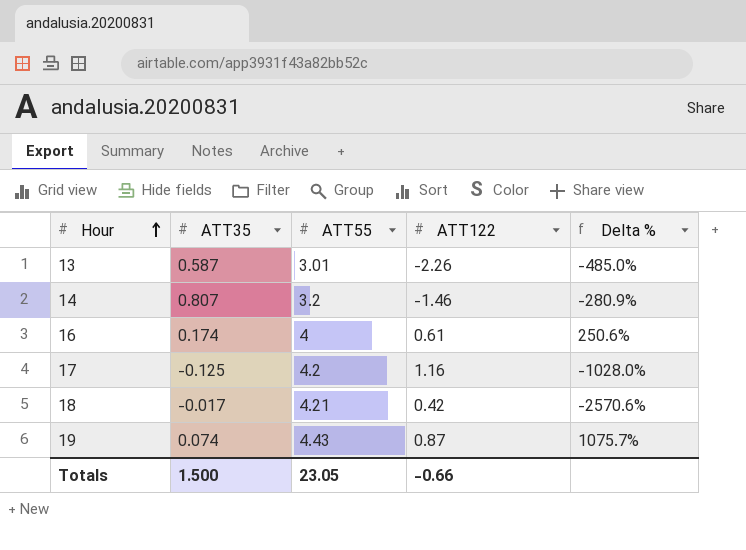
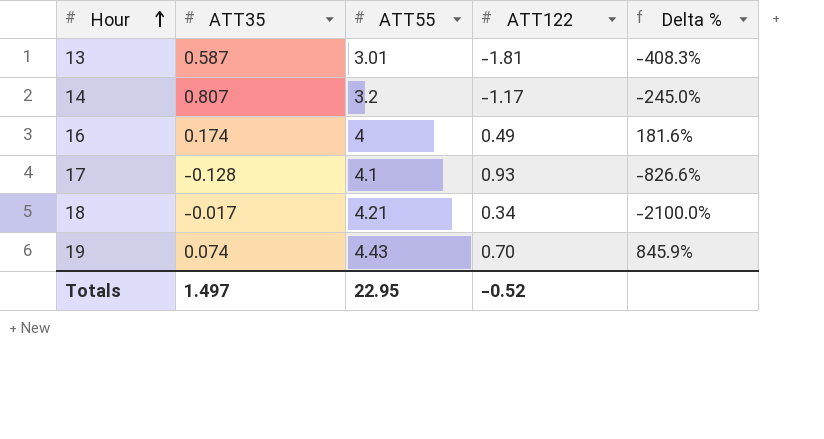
13 | ATT122: -2.26 -> -1.81
13 | Delta %: -485.0% -> -408.3%
14 | ATT122: -1.46 -> -1.17
14 | Delta %: -280.9% -> -245.0%
16 | ATT122: 0.61 -> 0.49
16 | Delta %: 250.6% -> 181.6%
17 | ATT35: -0.125 -> -0.128
17 | ATT55: 4.2 -> 4.1
17 | ATT122: 1.16 -> 0.93
17 | Delta %: -1028.0% -> -826.6%
18 | ATT122: 0.42 -> 0.34
18 | Delta %: -2570.6% -> -2100.0%
19 | ATT122: 0.87 -> 0.70
19 | Delta %: 1075.7% -> 845.9%
Totals | ATT35: 1.500 -> 1.497
Totals | ATT55: 23.05 -> 22.95
Totals | ATT122: -0.66 -> -0.52

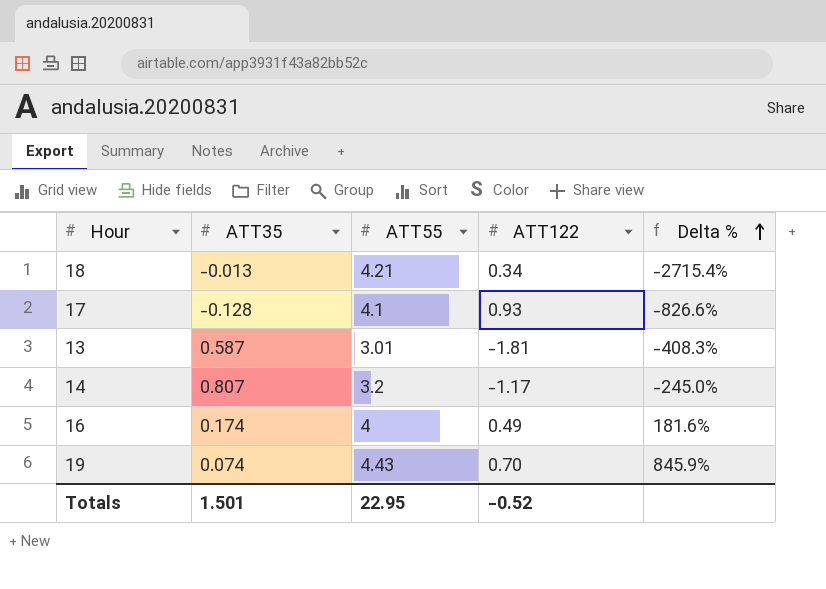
row order: Hour ascending -> Delta % ascending
18 | ATT35: -0.017 -> -0.013
18 | Delta %: -2100.0% -> -2715.4%
Totals | ATT35: 1.497 -> 1.501

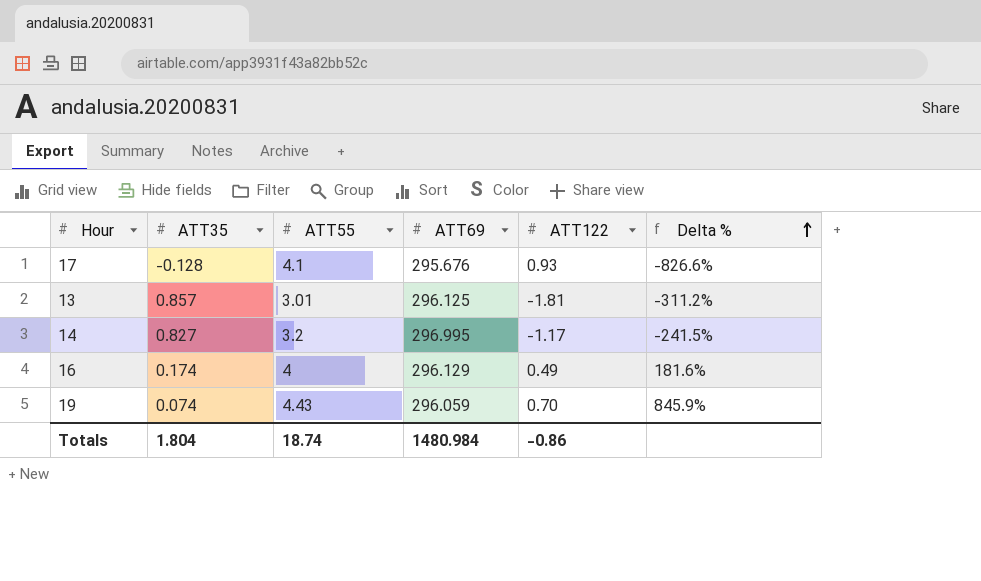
column ATT69 | position: none -> 4
row 18: -0.013 | 4.21 | 0.34 | -2715.4% -> none
13 | ATT35: 0.587 -> 0.857
13 | Delta %: -408.3% -> -311.2%
14 | ATT35: 0.807 -> 0.827
14 | Delta %: -245.0% -> -241.5%
Totals | ATT35: 1.501 -> 1.804
Totals | ATT55: 22.95 -> 18.74
Totals | ATT122: -0.52 -> -0.86

